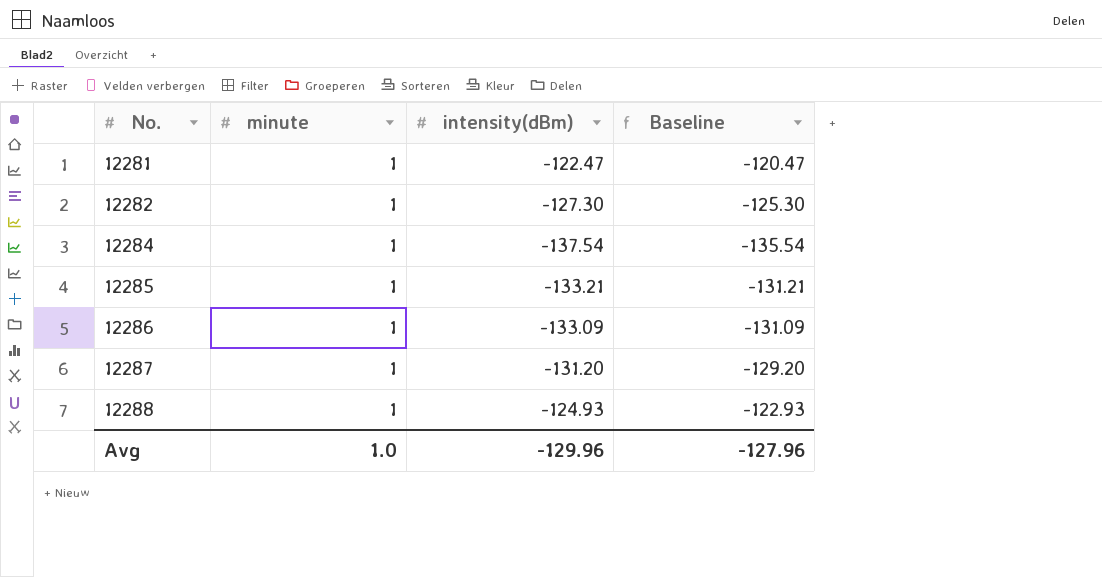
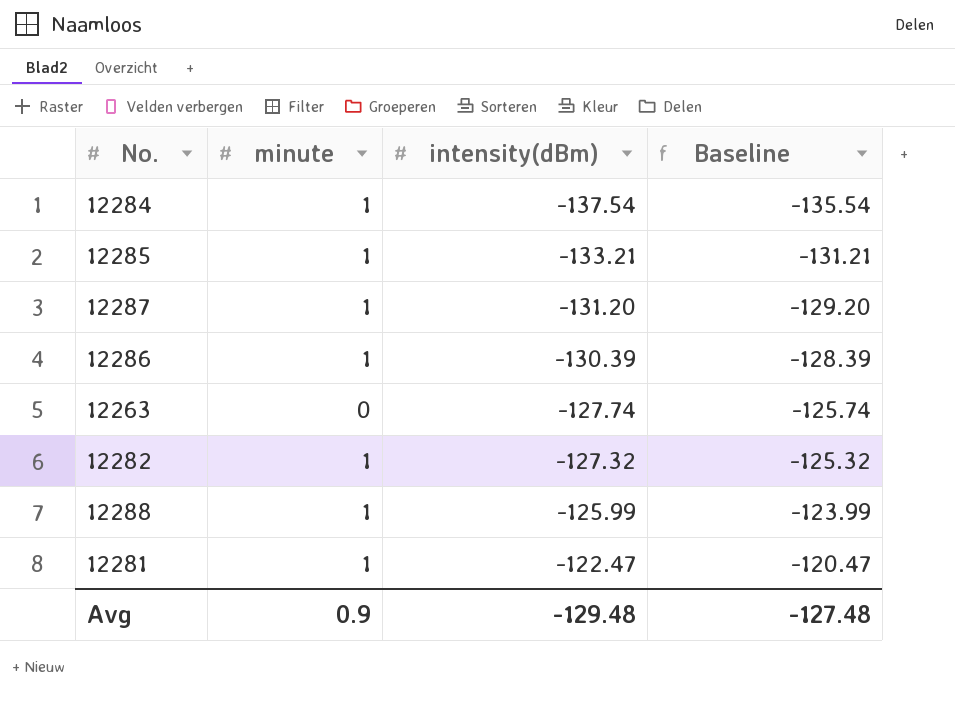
row order: No. ascending -> intensity(dBm) ascending
12286 | intensity(dBm): -133.09 -> -130.39
12286 | Baseline: -131.09 -> -128.39
row 12263: none -> 0 | -127.74 | -125.74
12282 | intensity(dBm): -127.30 -> -127.32
12282 | Baseline: -125.30 -> -125.32
12288 | intensity(dBm): -124.93 -> -125.99
12288 | Baseline: -122.93 -> -123.99
Avg | minute: 1.0 -> 0.9
Avg | intensity(dBm): -129.96 -> -129.48
Avg | Baseline: -127.96 -> -127.48

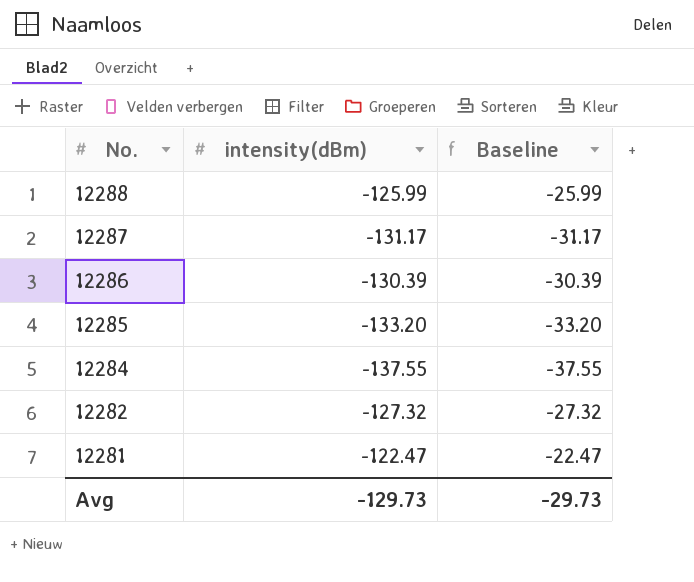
row order: intensity(dBm) ascending -> No. descending
column minute | position: 2 -> none
column Baseline | formula: [intensity(dBm)] + 2 -> [intensity(dBm)] + 100
row 12263: 0 | -127.74 | -125.74 -> none
12287 | intensity(dBm): -131.20 -> -131.17
12285 | intensity(dBm): -133.21 -> -133.20
12284 | intensity(dBm): -137.54 -> -137.55
Avg | intensity(dBm): -129.48 -> -129.73
Avg | Baseline: -127.48 -> -29.73

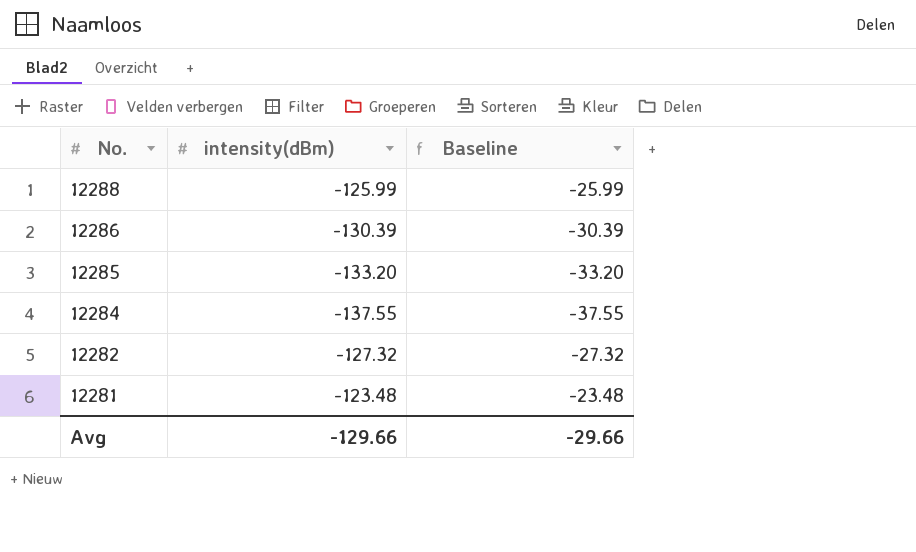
row 12287: -131.17 | -31.17 -> none
12281 | intensity(dBm): -122.47 -> -123.48
12281 | Baseline: -22.47 -> -23.48
Avg | intensity(dBm): -129.73 -> -129.66
Avg | Baseline: -29.73 -> -29.66

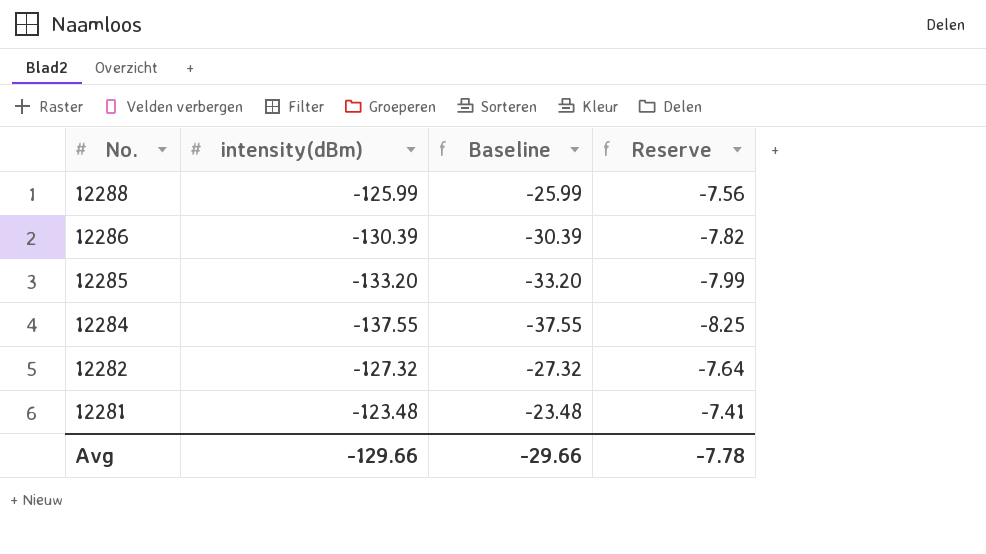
column Reserve | formula: none -> [intensity(dBm)] * 0.06

